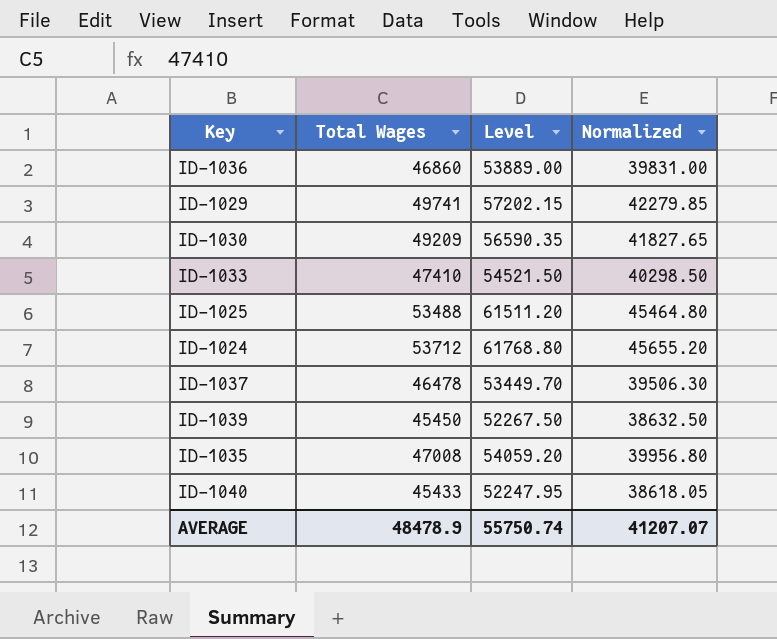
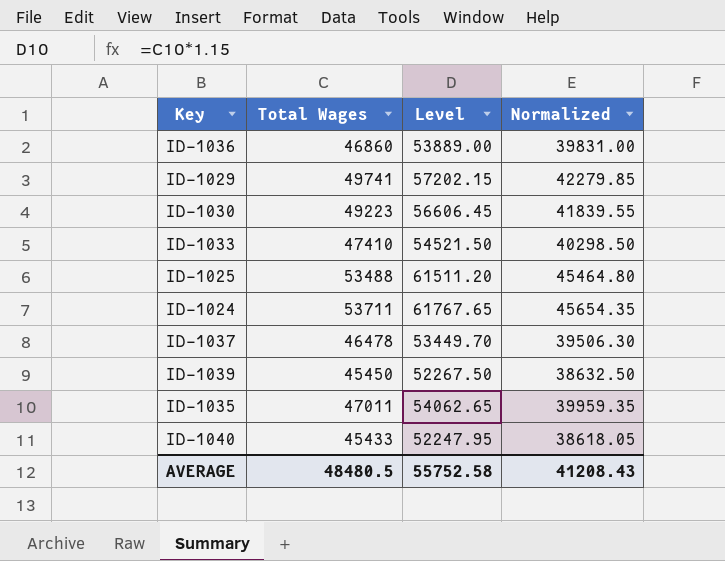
ID-1030 | Total Wages: 49209 -> 49223
ID-1030 | Level: 56590.35 -> 56606.45
ID-1030 | Normalized: 41827.65 -> 41839.55
ID-1024 | Total Wages: 53712 -> 53711
ID-1024 | Level: 61768.80 -> 61767.65
ID-1024 | Normalized: 45655.20 -> 45654.35
ID-1035 | Total Wages: 47008 -> 47011
ID-1035 | Level: 54059.20 -> 54062.65
ID-1035 | Normalized: 39956.80 -> 39959.35
AVERAGE | Total Wages: 48478.9 -> 48480.5
AVERAGE | Level: 55750.74 -> 55752.58
AVERAGE | Normalized: 41207.07 -> 41208.43

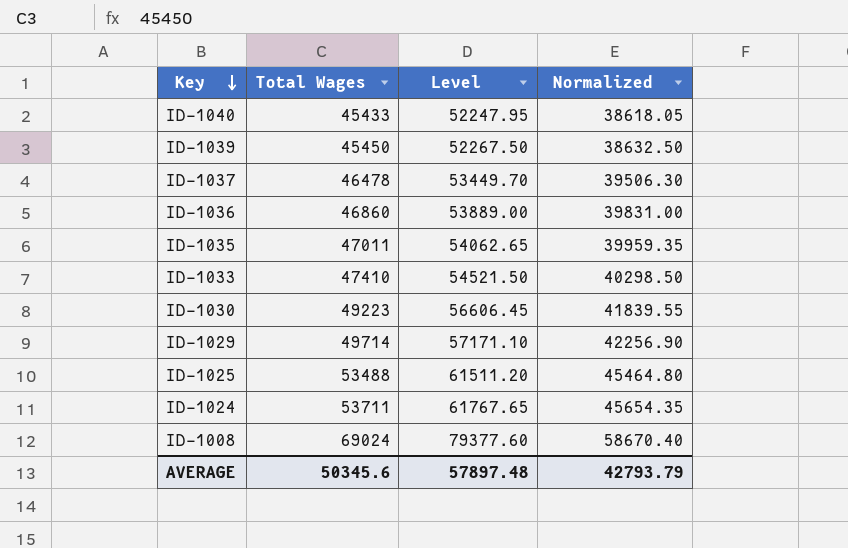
row order: none -> Key descending
ID-1029 | Total Wages: 49741 -> 49714
ID-1029 | Level: 57202.15 -> 57171.10
ID-1029 | Normalized: 42279.85 -> 42256.90
row ID-1008: none -> 69024 | 79377.60 | 58670.40
AVERAGE | Total Wages: 48480.5 -> 50345.6
AVERAGE | Level: 55752.58 -> 57897.48
AVERAGE | Normalized: 41208.43 -> 42793.79

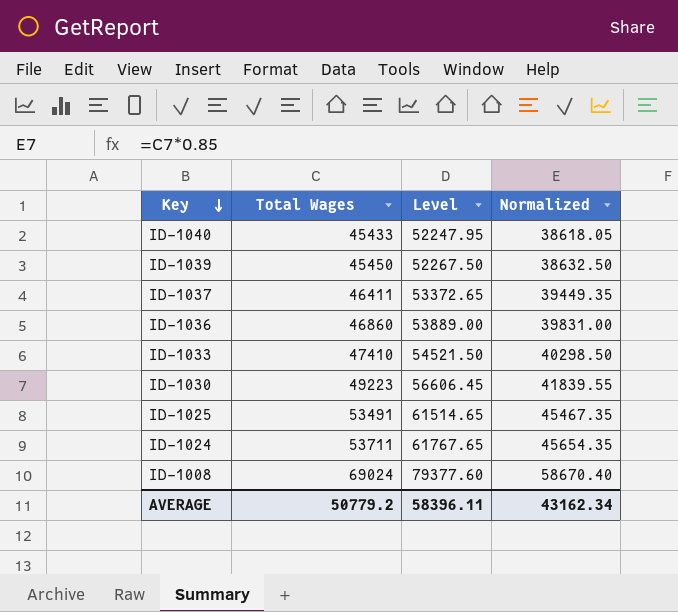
row ID-1035: 47011 | 54062.65 | 39959.35 -> none
row ID-1029: 49714 | 57171.10 | 42256.90 -> none
ID-1037 | Total Wages: 46478 -> 46411
ID-1037 | Level: 53449.70 -> 53372.65
ID-1037 | Normalized: 39506.30 -> 39449.35
ID-1025 | Total Wages: 53488 -> 53491
ID-1025 | Level: 61511.20 -> 61514.65
ID-1025 | Normalized: 45464.80 -> 45467.35
AVERAGE | Total Wages: 50345.6 -> 50779.2
AVERAGE | Level: 57897.48 -> 58396.11
AVERAGE | Normalized: 42793.79 -> 43162.34

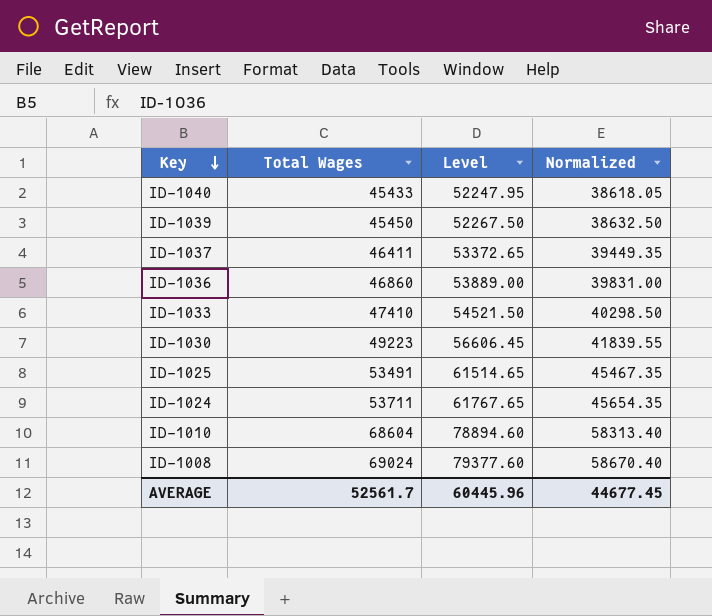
row ID-1010: none -> 68604 | 78894.60 | 58313.40
AVERAGE | Total Wages: 50779.2 -> 52561.7
AVERAGE | Level: 58396.11 -> 60445.96
AVERAGE | Normalized: 43162.34 -> 44677.45

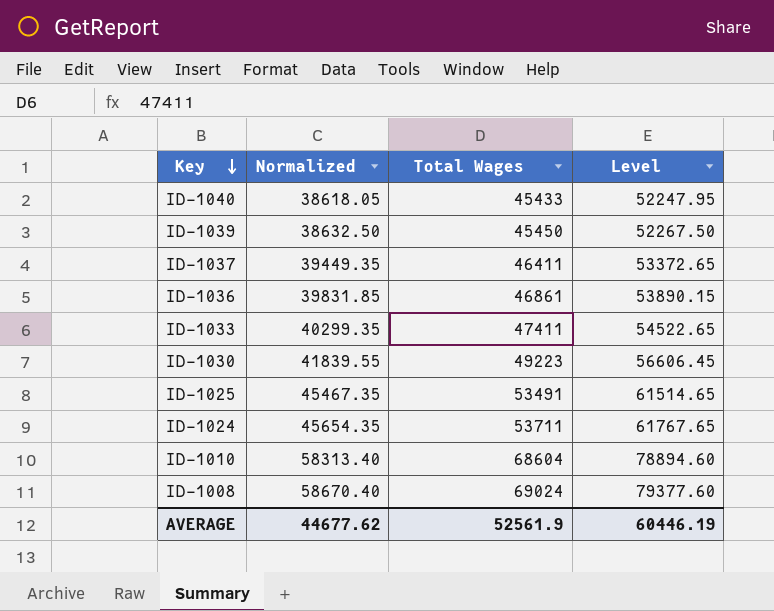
column Normalized | position: 4 -> 2
ID-1036 | Normalized: 39831.00 -> 39831.85
ID-1036 | Total Wages: 46860 -> 46861
ID-1036 | Level: 53889.00 -> 53890.15
ID-1033 | Normalized: 40298.50 -> 40299.35
ID-1033 | Total Wages: 47410 -> 47411
ID-1033 | Level: 54521.50 -> 54522.65
AVERAGE | Normalized: 44677.45 -> 44677.62
AVERAGE | Total Wages: 52561.7 -> 52561.9
AVERAGE | Level: 60445.96 -> 60446.19

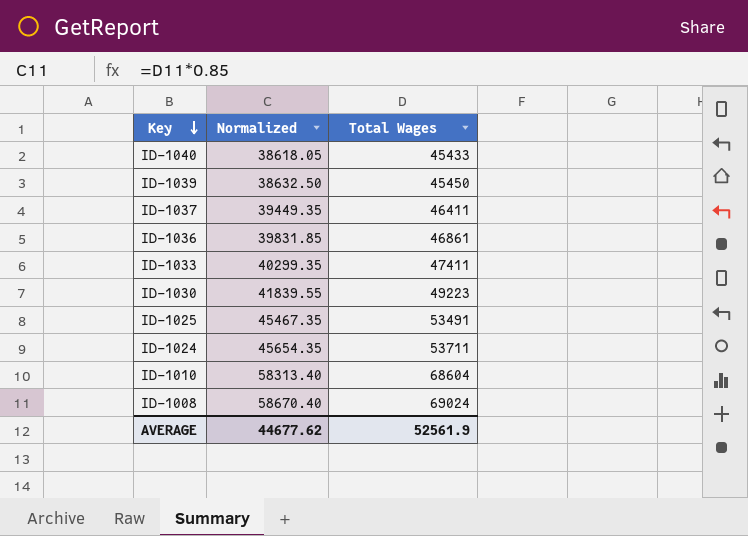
column Level | formula: [Total Wages] * 1.15 -> none

